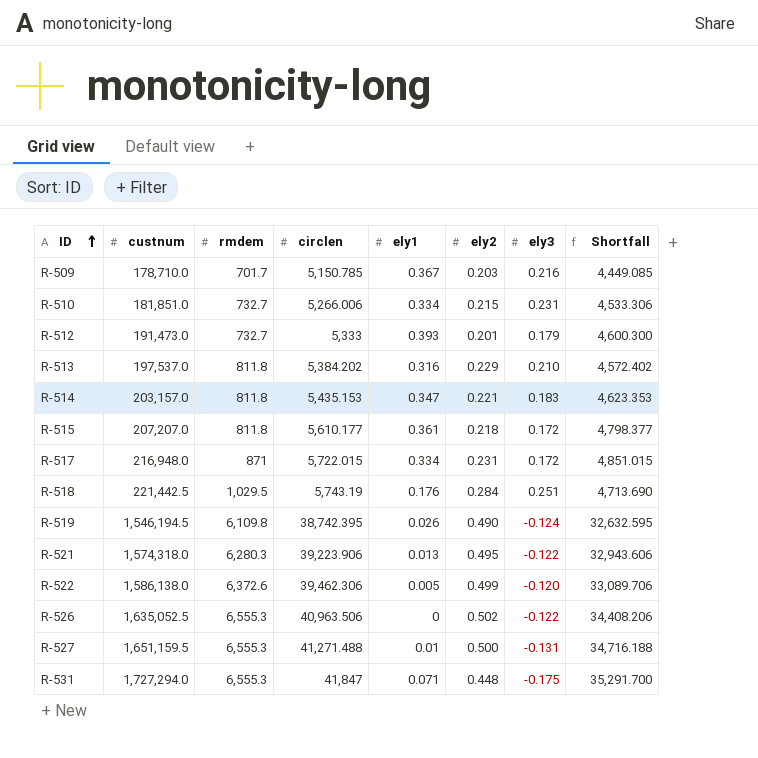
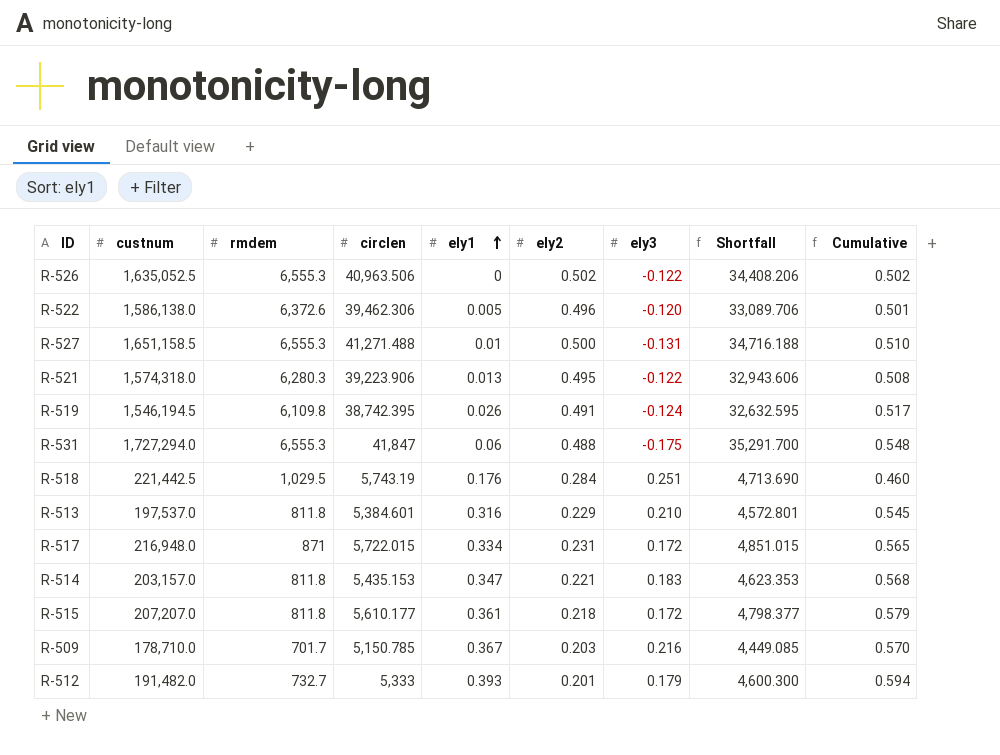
row order: ID ascending -> ely1 ascending
column Cumulative | formula: none -> [ely1] + [ely2]
row R-510: 181,851.0 | 732.7 | 5,266.006 | 0.334 | 0.215 | 0.231 | 4,533.306 -> none
R-522 | ely2: 0.499 -> 0.496
R-527 | custnum: 1,651,159.5 -> 1,651,158.5
R-519 | ely2: 0.490 -> 0.491
R-531 | ely1: 0.071 -> 0.06
R-531 | ely2: 0.448 -> 0.488
R-513 | circlen: 5,384.202 -> 5,384.601
R-513 | Shortfall: 4,572.402 -> 4,572.801
R-512 | custnum: 191,473.0 -> 191,482.0

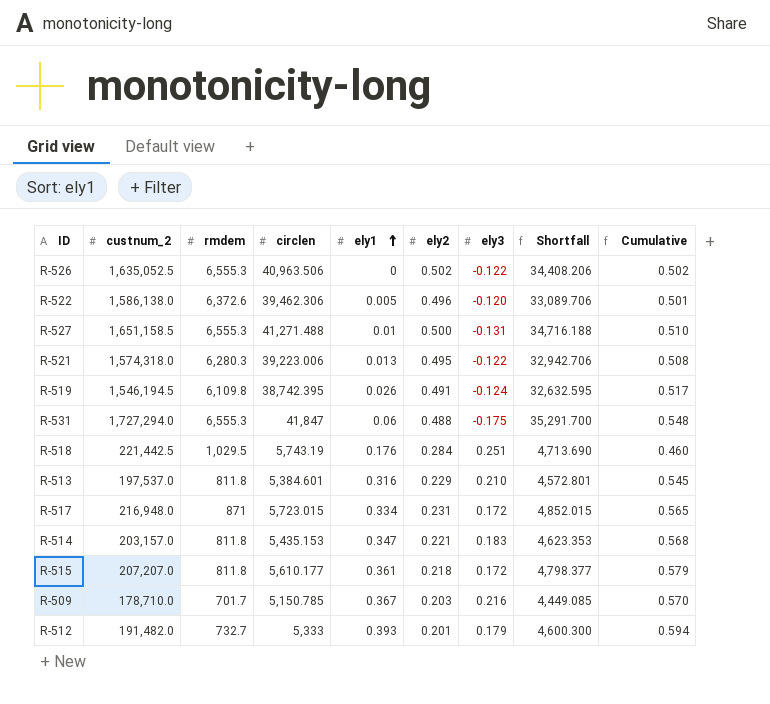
column name: custnum -> custnum_2
R-521 | circlen: 39,223.906 -> 39,223.006
R-521 | Shortfall: 32,943.606 -> 32,942.706
R-517 | circlen: 5,722.015 -> 5,723.015
R-517 | Shortfall: 4,851.015 -> 4,852.015

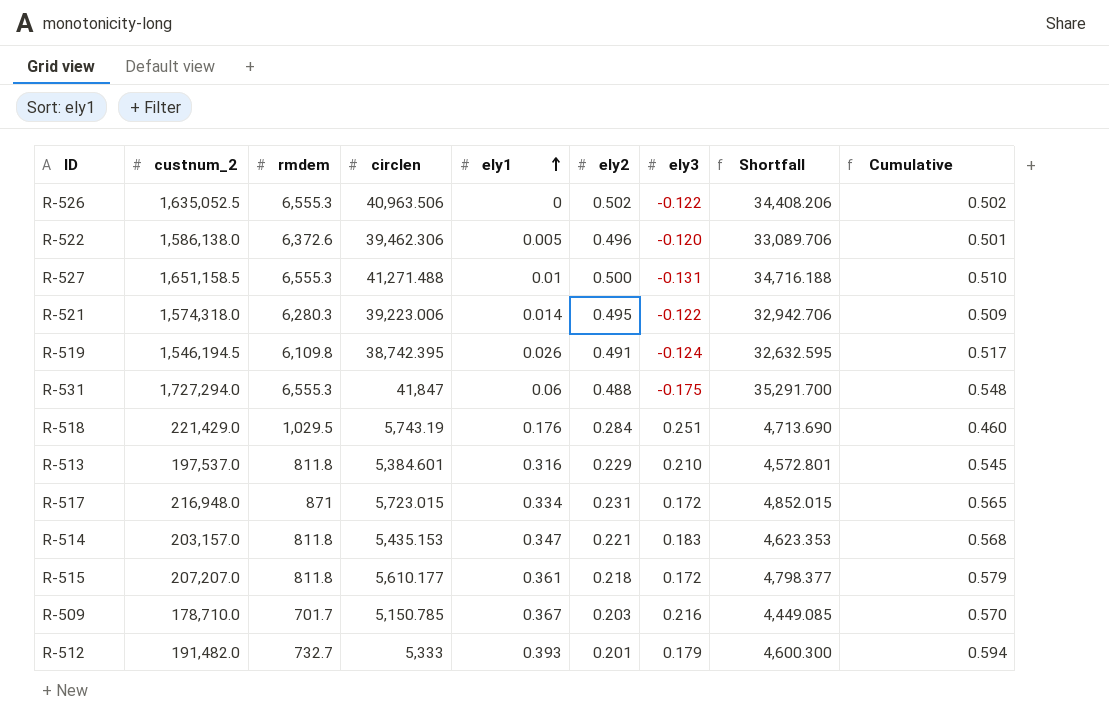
R-521 | ely1: 0.013 -> 0.014
R-521 | Cumulative: 0.508 -> 0.509
R-518 | custnum_2: 221,442.5 -> 221,429.0

